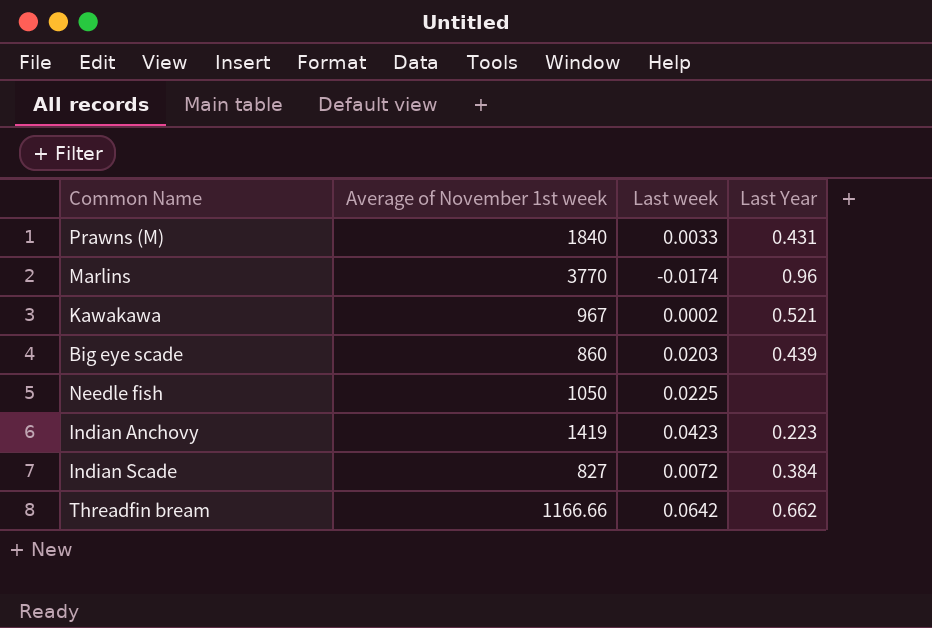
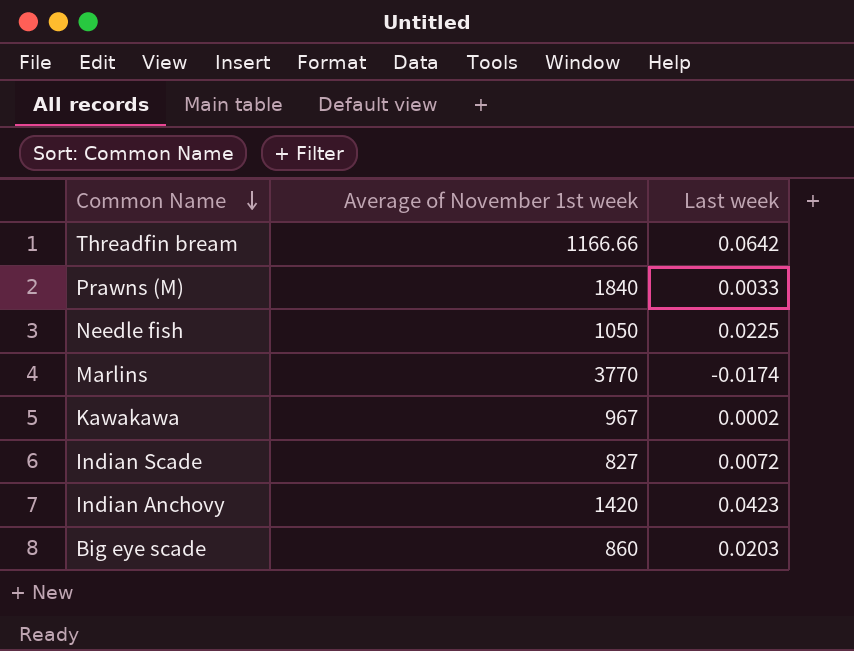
row order: none -> Common Name descending
column Last Year | position: 4 -> none
Indian Anchovy | Average of November 1st week: 1419 -> 1420

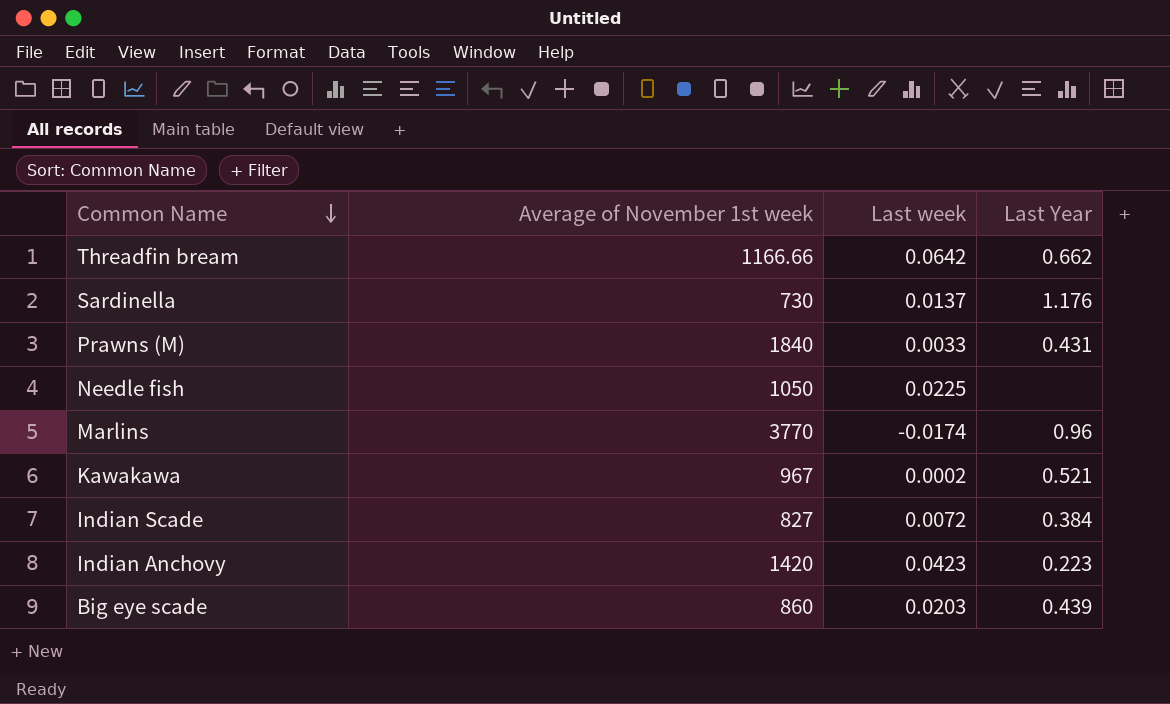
column Last Year | position: none -> 4
row Sardinella: none -> 730 | 0.0137 | 1.176

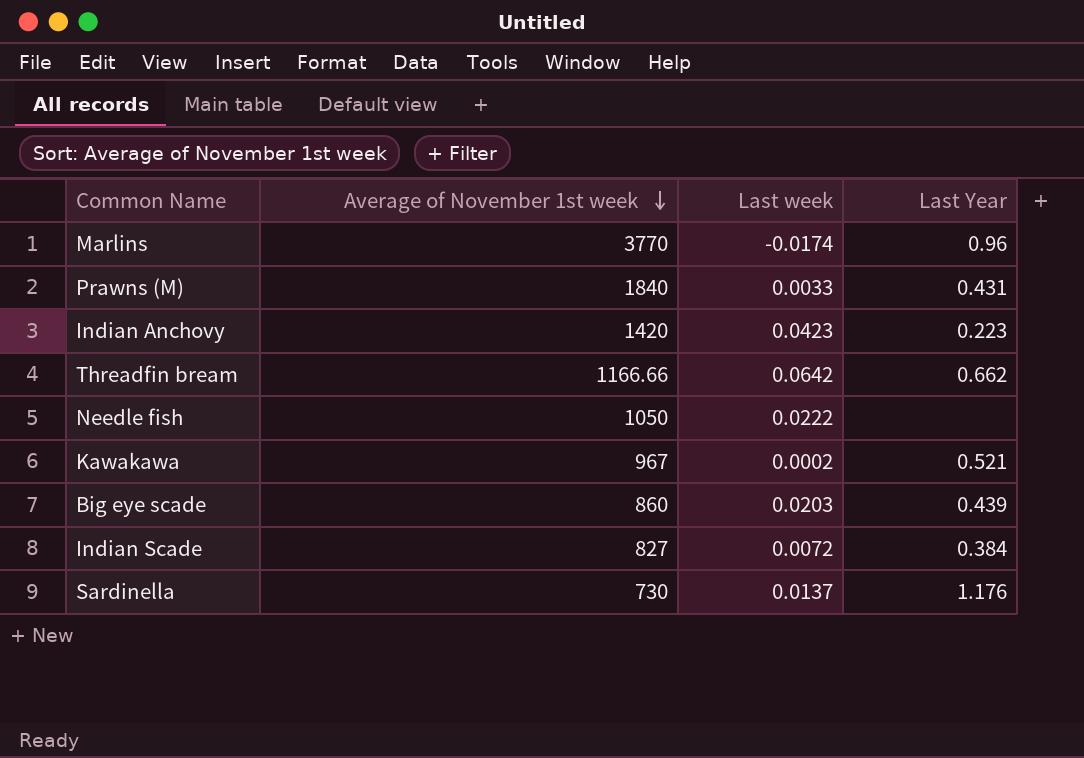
row order: Common Name descending -> Average of November 1st week descending
Needle fish | Last week: 0.0225 -> 0.0222

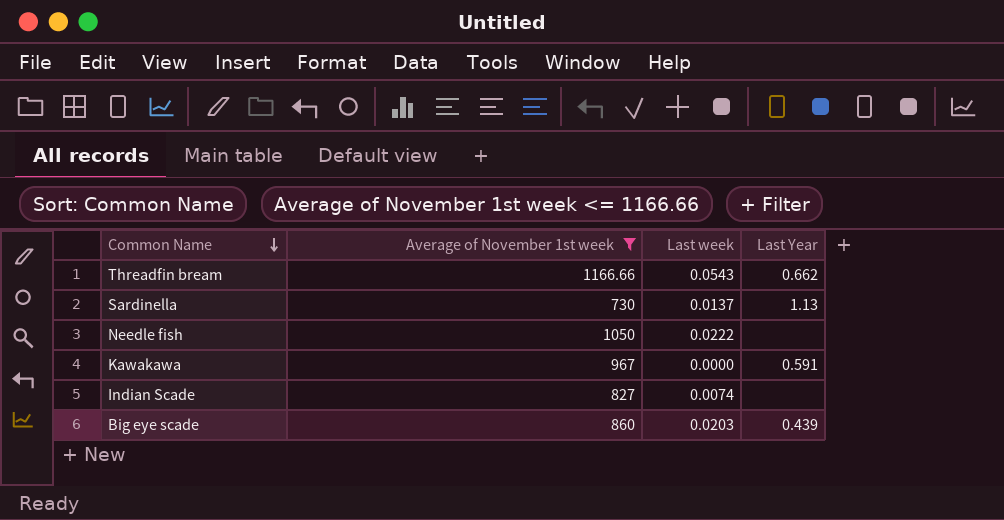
filter: none -> Average of November 1st week <= 1166.66
row order: Average of November 1st week descending -> Common Name descending
Threadfin bream | Last week: 0.0642 -> 0.0543
Sardinella | Last Year: 1.176 -> 1.13
Kawakawa | Last week: 0.0002 -> 0.0000
Kawakawa | Last Year: 0.521 -> 0.591
Indian Scade | Last week: 0.0072 -> 0.0074
Indian Scade | Last Year: 0.384 -> none

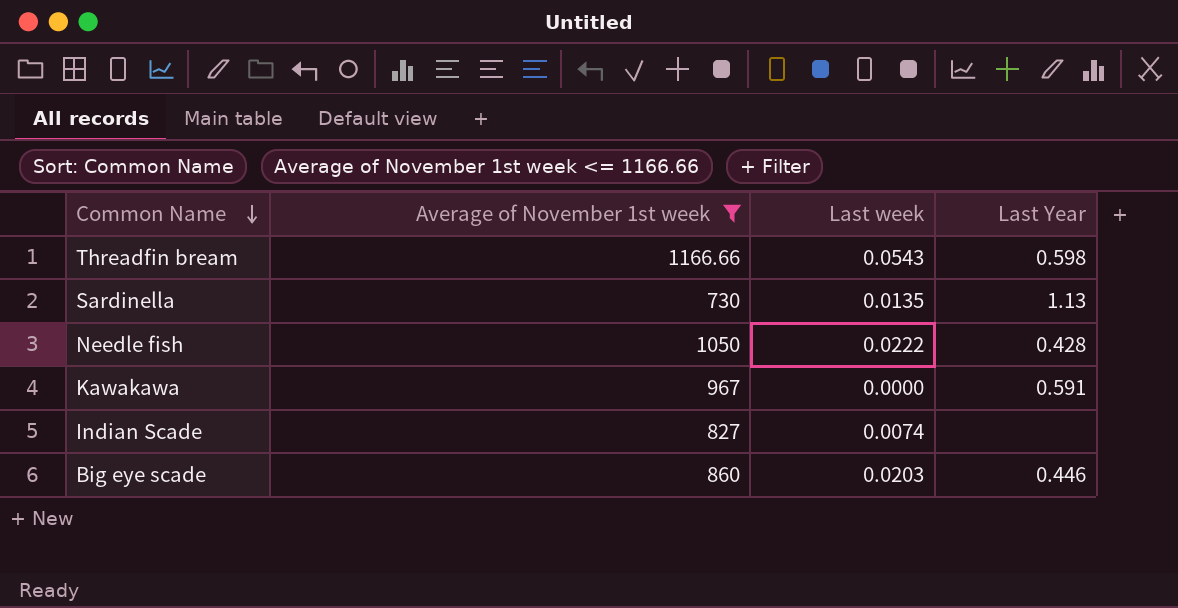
Threadfin bream | Last Year: 0.662 -> 0.598
Sardinella | Last week: 0.0137 -> 0.0135
Needle fish | Last Year: none -> 0.428
Big eye scade | Last Year: 0.439 -> 0.446

